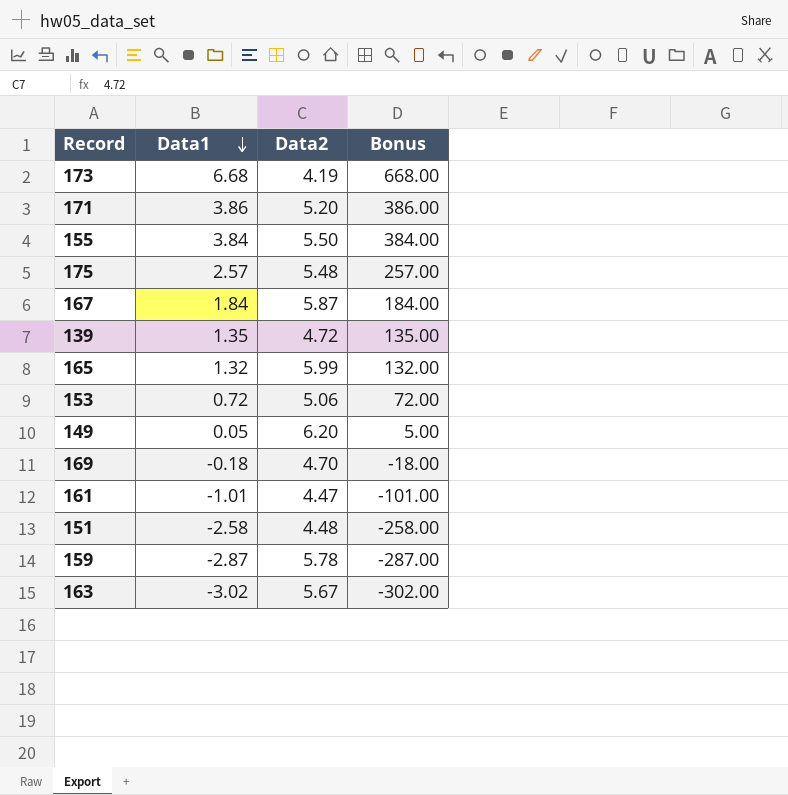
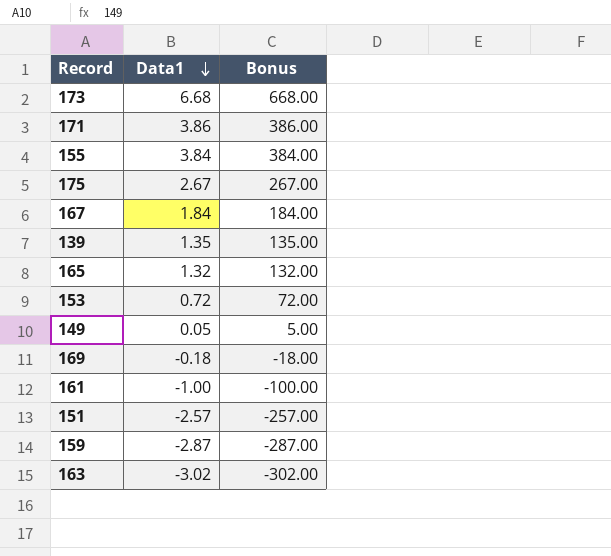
column Data2 | position: 3 -> none
175 | Data1: 2.57 -> 2.67
175 | Bonus: 257.00 -> 267.00
161 | Data1: -1.01 -> -1.00
161 | Bonus: -101.00 -> -100.00
151 | Data1: -2.58 -> -2.57
151 | Bonus: -258.00 -> -257.00

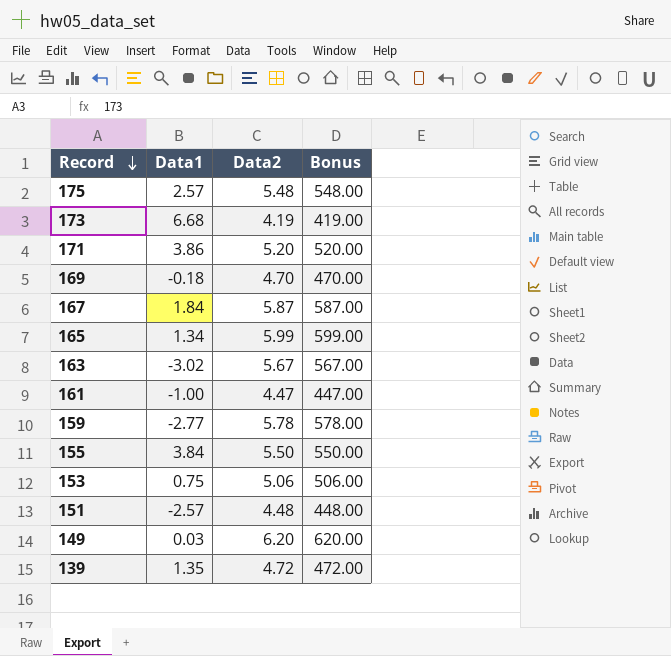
row order: Data1 descending -> Record descending
column Data2 | position: none -> 3
column Bonus | formula: [Data1] * 100 -> [Data2] * 100
175 | Data1: 2.67 -> 2.57
165 | Data1: 1.32 -> 1.34
159 | Data1: -2.87 -> -2.77
153 | Data1: 0.72 -> 0.75
149 | Data1: 0.05 -> 0.03

